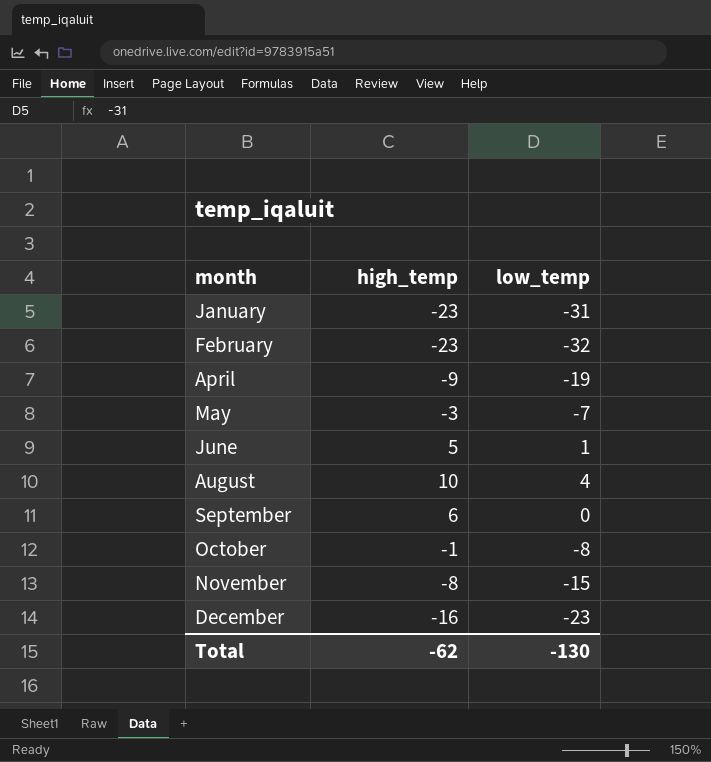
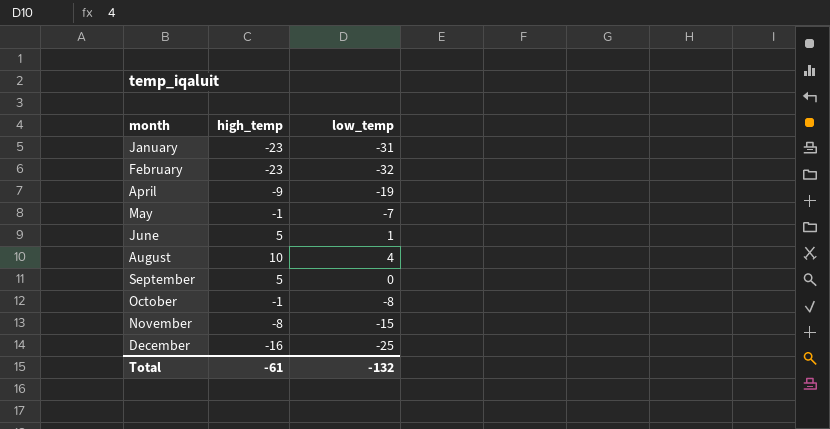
May | high_temp: -3 -> -1
September | high_temp: 6 -> 5
December | low_temp: -23 -> -25
Total | high_temp: -62 -> -61
Total | low_temp: -130 -> -132

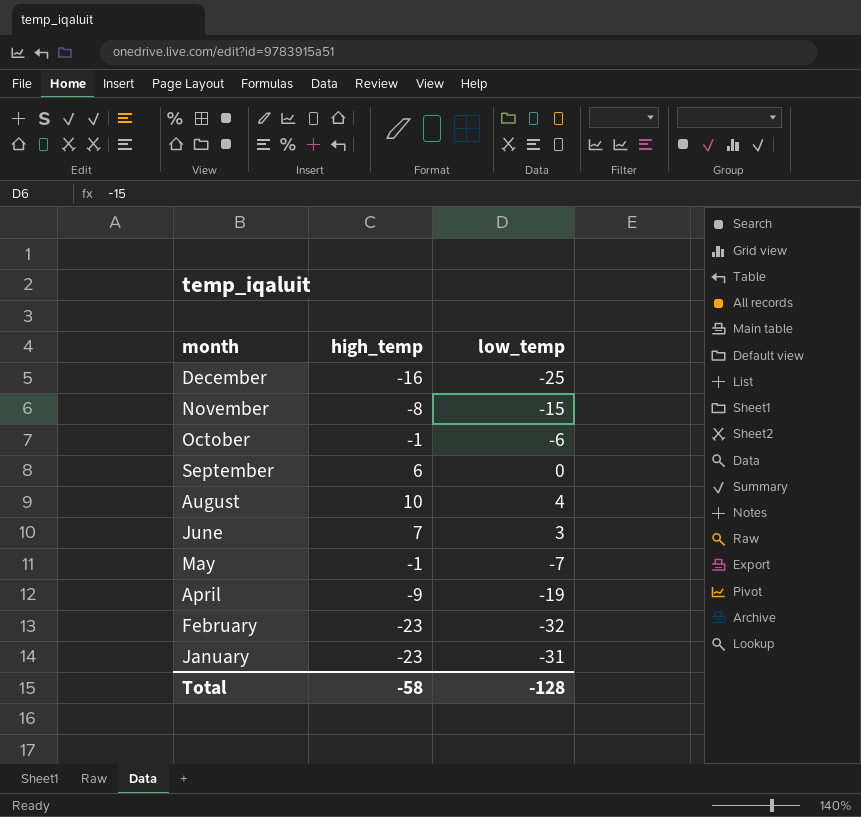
row order: month ascending -> month descending
October | low_temp: -8 -> -6
September | high_temp: 5 -> 6
June | high_temp: 5 -> 7
June | low_temp: 1 -> 3
Total | high_temp: -61 -> -58
Total | low_temp: -132 -> -128

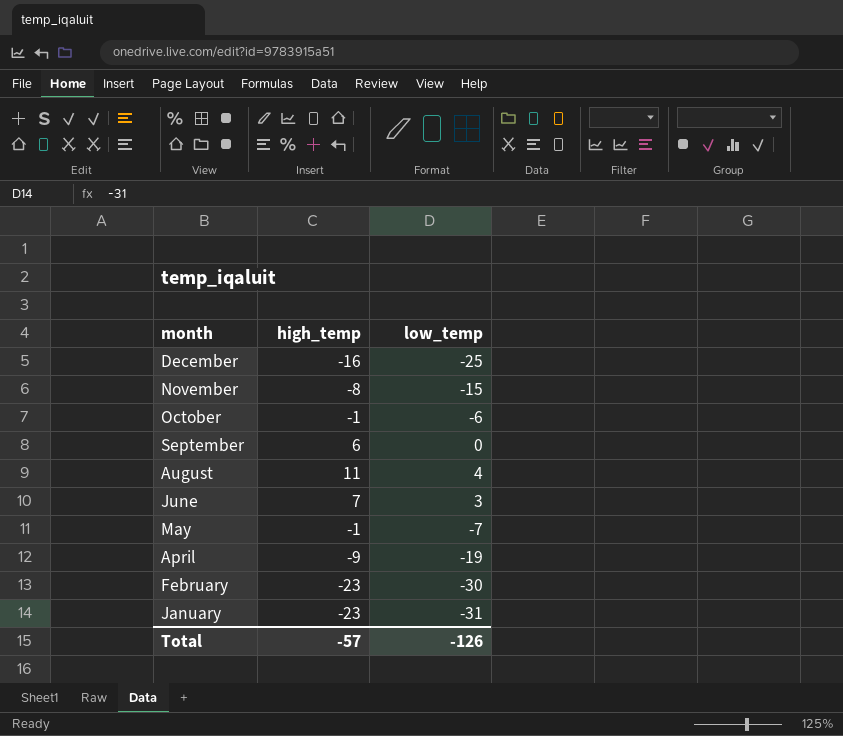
August | high_temp: 10 -> 11
February | low_temp: -32 -> -30
Total | high_temp: -58 -> -57
Total | low_temp: -128 -> -126

